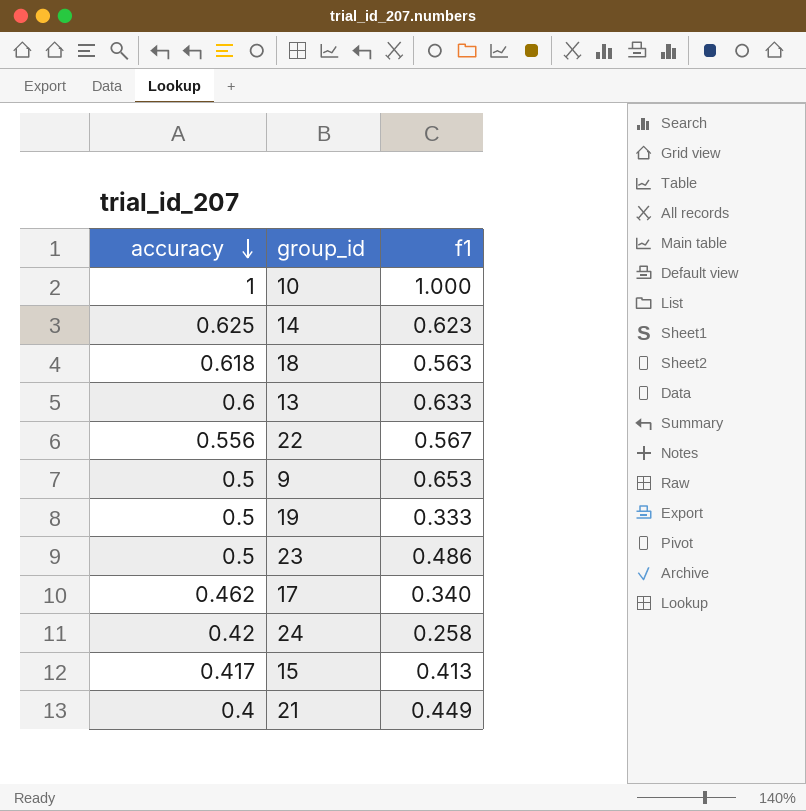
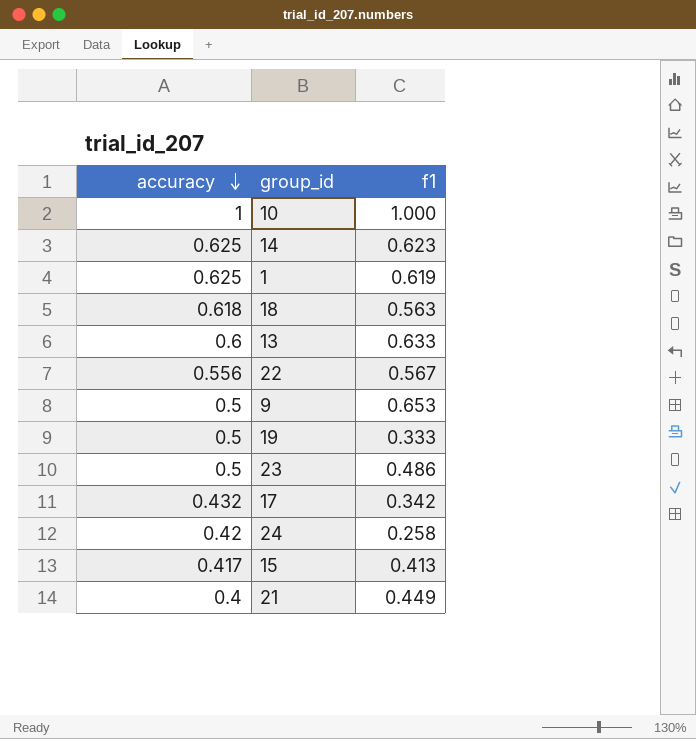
row 1: none -> 0.625 | 0.619
17 | accuracy: 0.462 -> 0.432
17 | f1: 0.340 -> 0.342

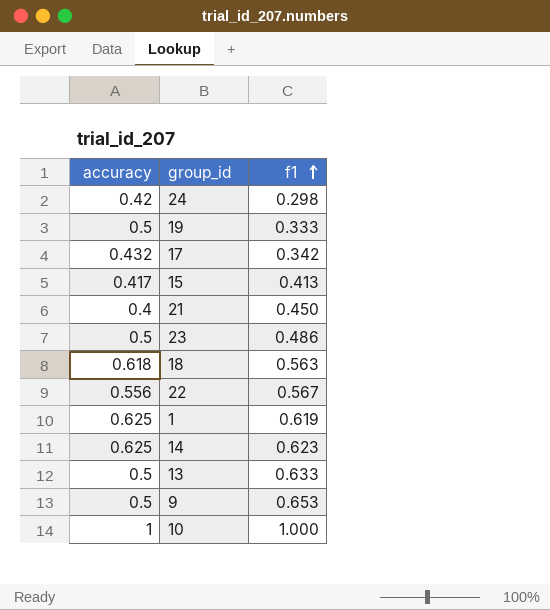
row order: accuracy descending -> f1 ascending
24 | f1: 0.258 -> 0.298
21 | f1: 0.449 -> 0.450
13 | accuracy: 0.6 -> 0.5

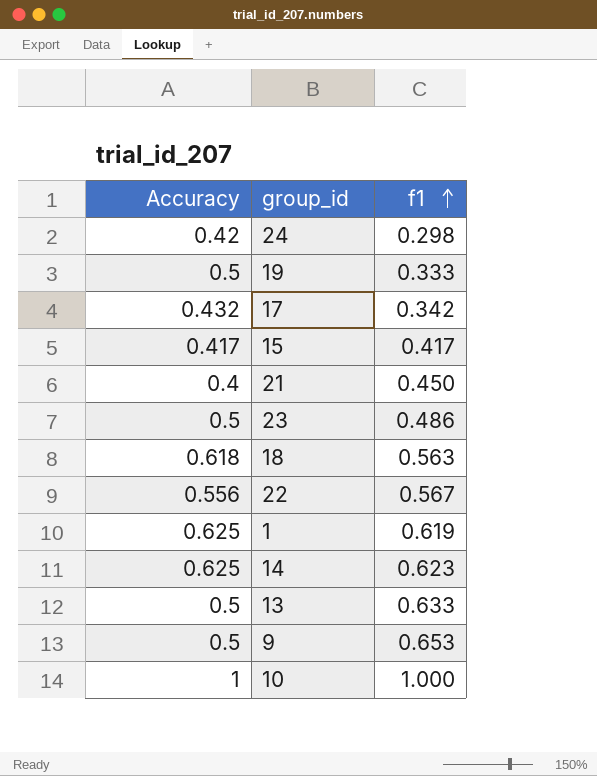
column name: accuracy -> Accuracy
15 | f1: 0.413 -> 0.417

